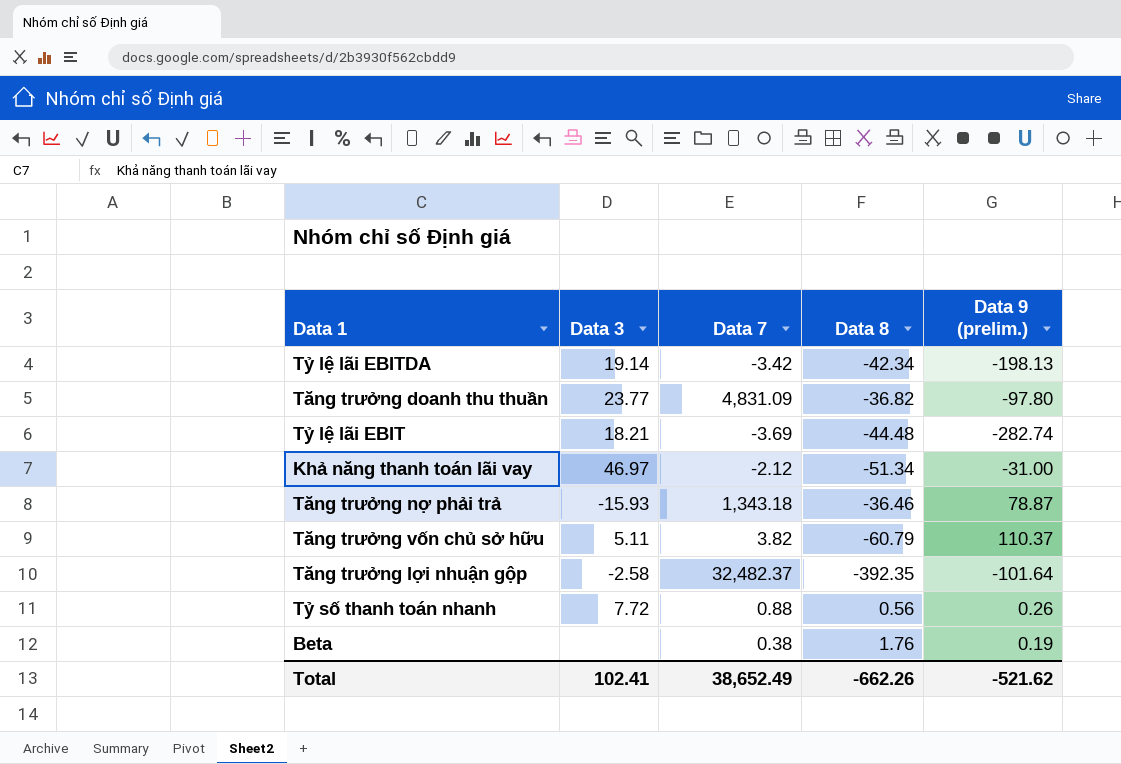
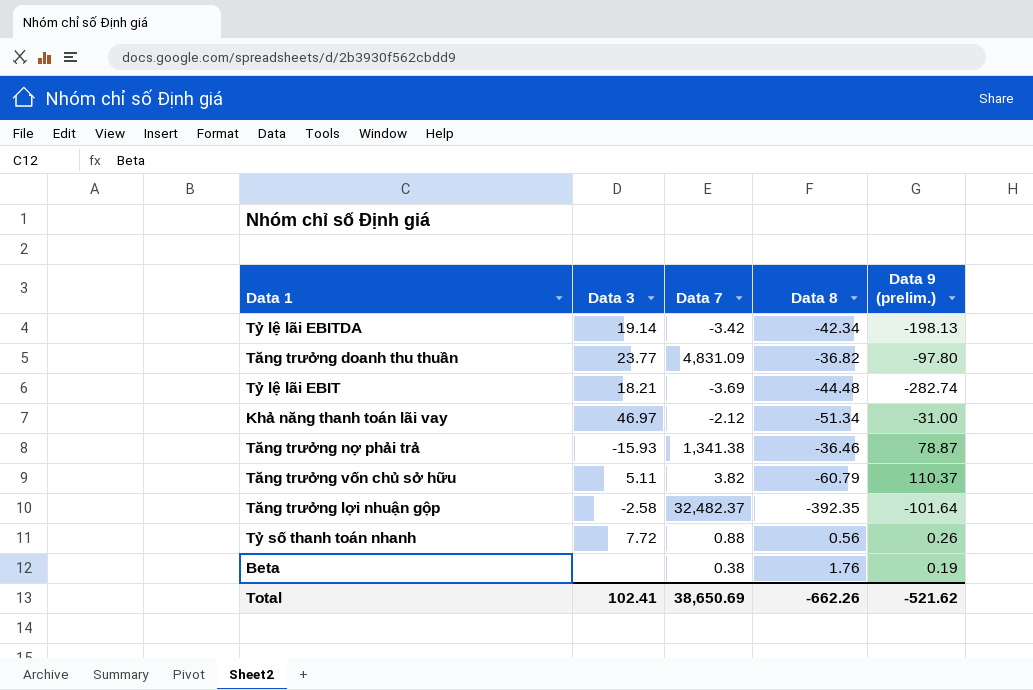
Tăng trưởng nợ phải trả | Data 7: 1,343.18 -> 1,341.38
Total | Data 7: 38,652.49 -> 38,650.69

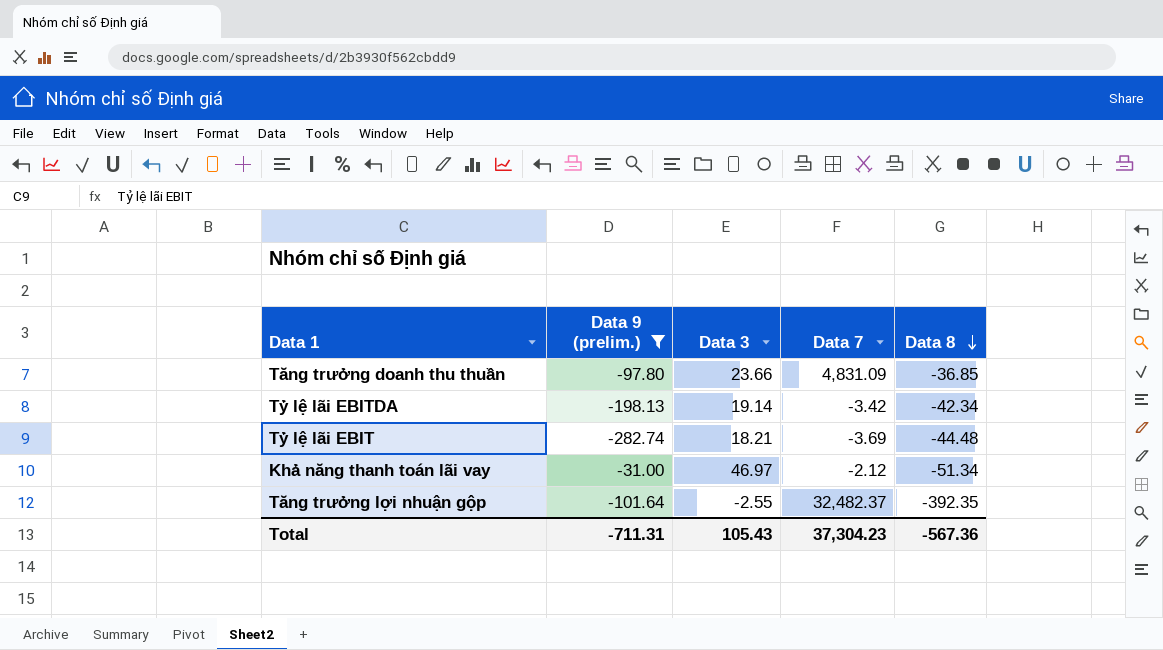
filter: none -> Data 9 (prelim.) <= -31.00
row order: none -> Data 8 descending
column Data 9 (prelim.) | position: 5 -> 2
Tăng trưởng doanh thu thuần | Data 3: 23.77 -> 23.66
Tăng trưởng doanh thu thuần | Data 8: -36.82 -> -36.85
Tăng trưởng lợi nhuận gộp | Data 3: -2.58 -> -2.55
Total | Data 9 (prelim.): -521.62 -> -711.31
Total | Data 3: 102.41 -> 105.43
Total | Data 7: 38,650.69 -> 37,304.23
Total | Data 8: -662.26 -> -567.36

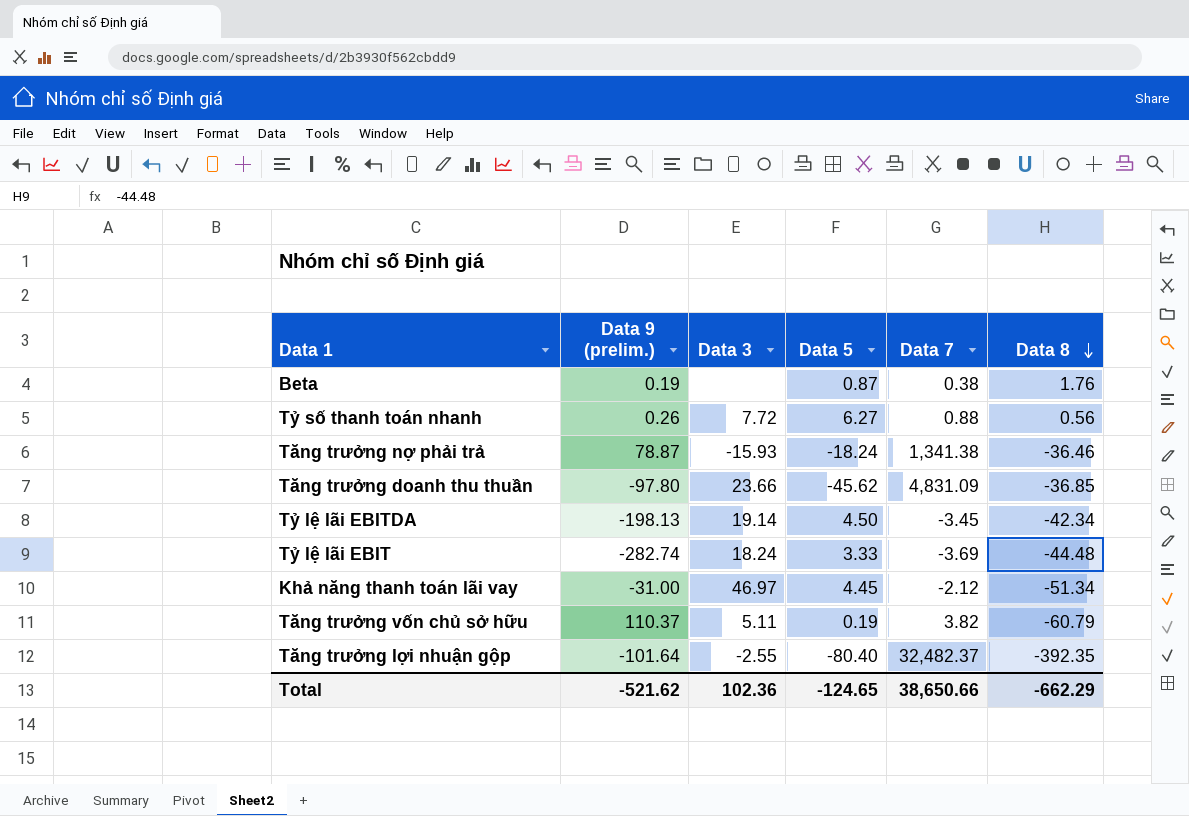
filter: Data 9 (prelim.) <= -31.00 -> none
column Data 5 | position: none -> 4
Tỷ lệ lãi EBITDA | Data 7: -3.42 -> -3.45
Tỷ lệ lãi EBIT | Data 3: 18.21 -> 18.24
Total | Data 9 (prelim.): -711.31 -> -521.62
Total | Data 3: 105.43 -> 102.36
Total | Data 7: 37,304.23 -> 38,650.66
Total | Data 8: -567.36 -> -662.29

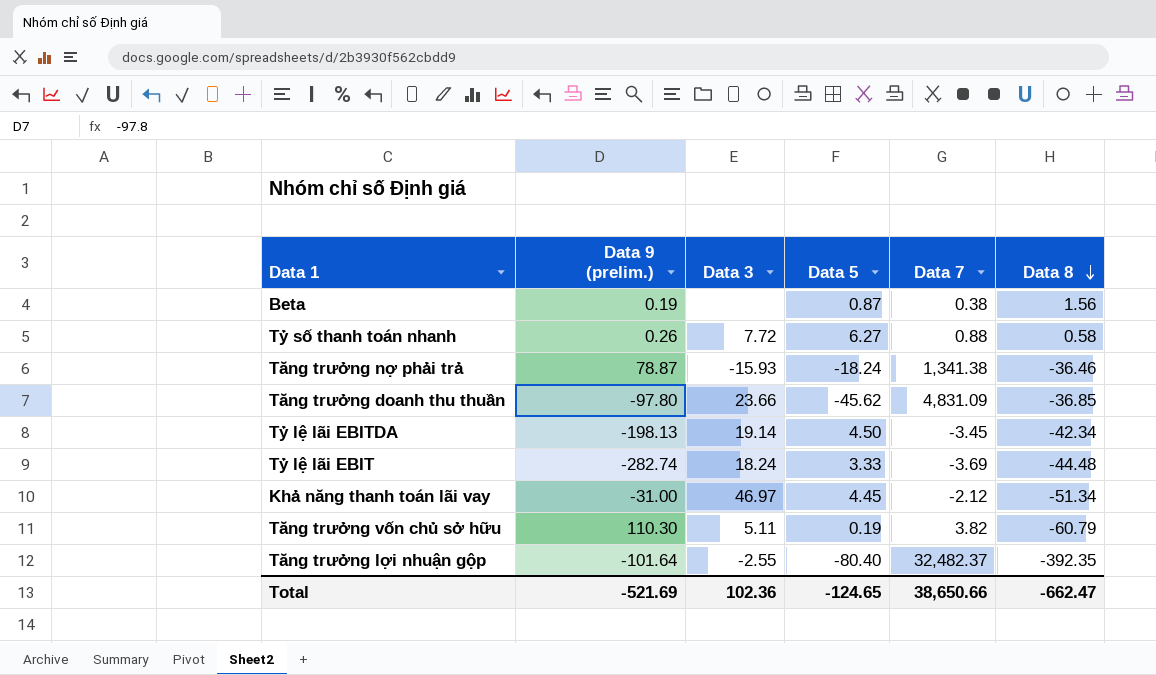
Beta | Data 8: 1.76 -> 1.56
Tỷ số thanh toán nhanh | Data 8: 0.56 -> 0.58
Tăng trưởng vốn chủ sở hữu | Data 9 (prelim.): 110.37 -> 110.30
Total | Data 9 (prelim.): -521.62 -> -521.69
Total | Data 8: -662.29 -> -662.47

